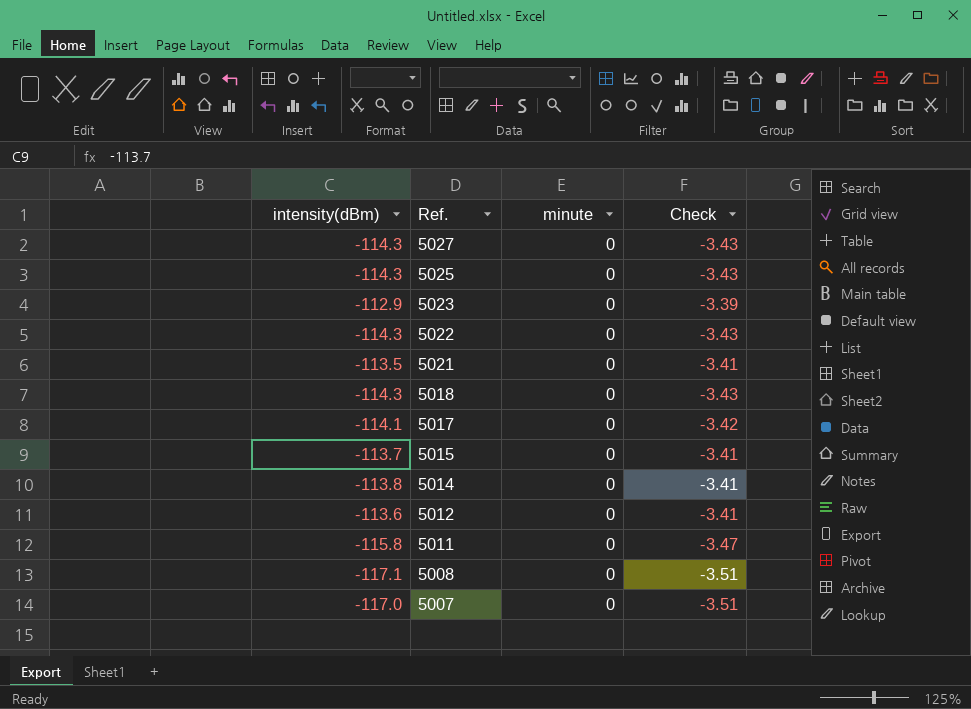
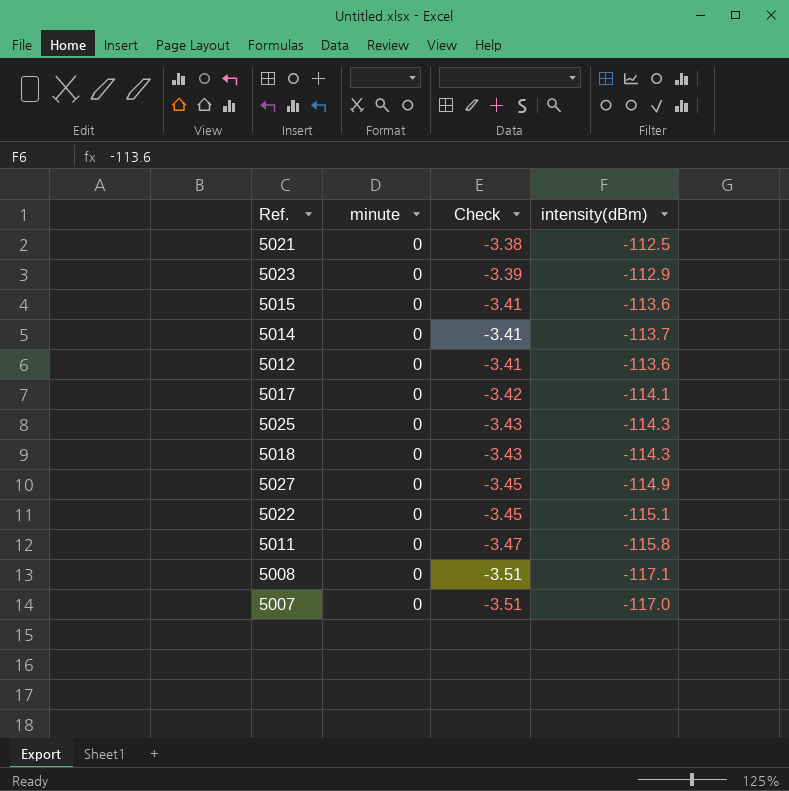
row order: Ref. descending -> Check descending
column intensity(dBm) | position: 1 -> 4
5021 | Check: -3.41 -> -3.38
5021 | intensity(dBm): -113.5 -> -112.5
5015 | intensity(dBm): -113.7 -> -113.6
5014 | intensity(dBm): -113.8 -> -113.7
5027 | Check: -3.43 -> -3.45
5027 | intensity(dBm): -114.3 -> -114.9
5022 | Check: -3.43 -> -3.45
5022 | intensity(dBm): -114.3 -> -115.1

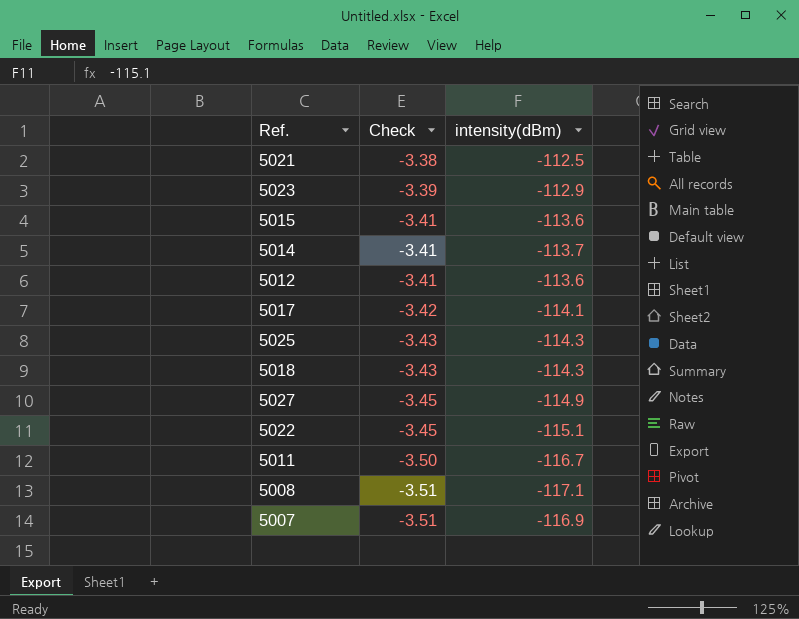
column minute | position: 2 -> none
5011 | Check: -3.47 -> -3.50
5011 | intensity(dBm): -115.8 -> -116.7
5007 | intensity(dBm): -117.0 -> -116.9

